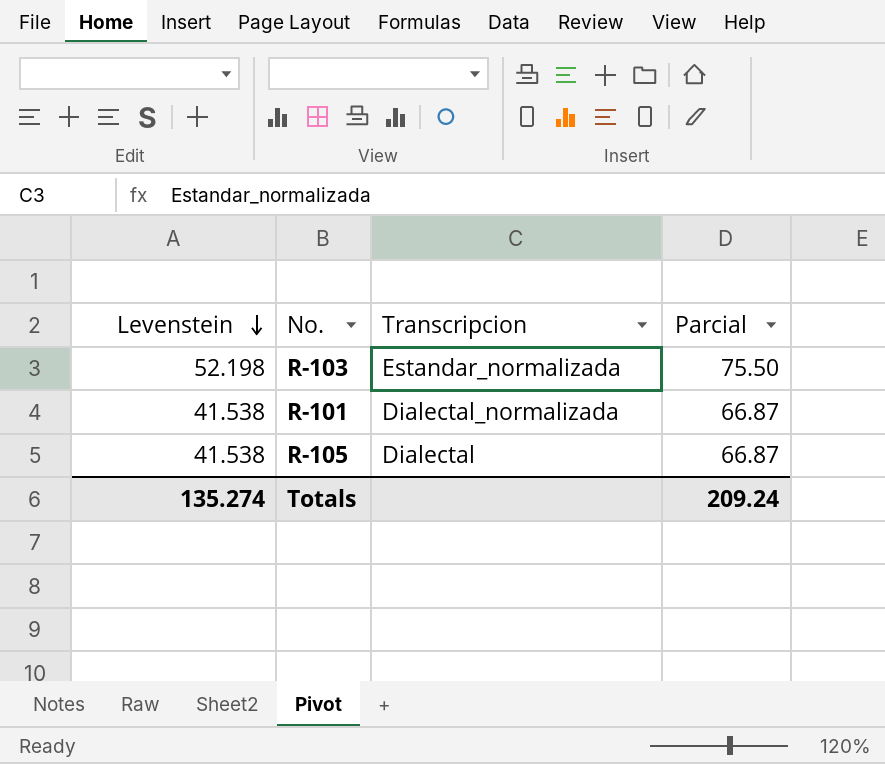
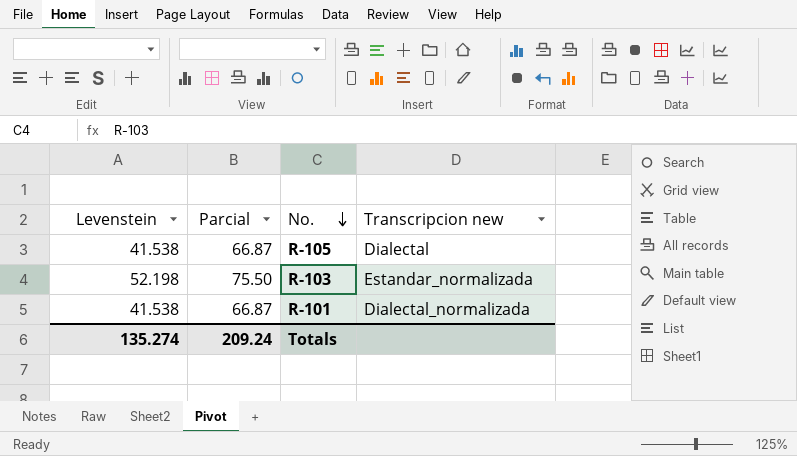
row order: Levenstein descending -> No. descending
column Parcial | position: 4 -> 2
column name: Transcripcion -> Transcripcion new

